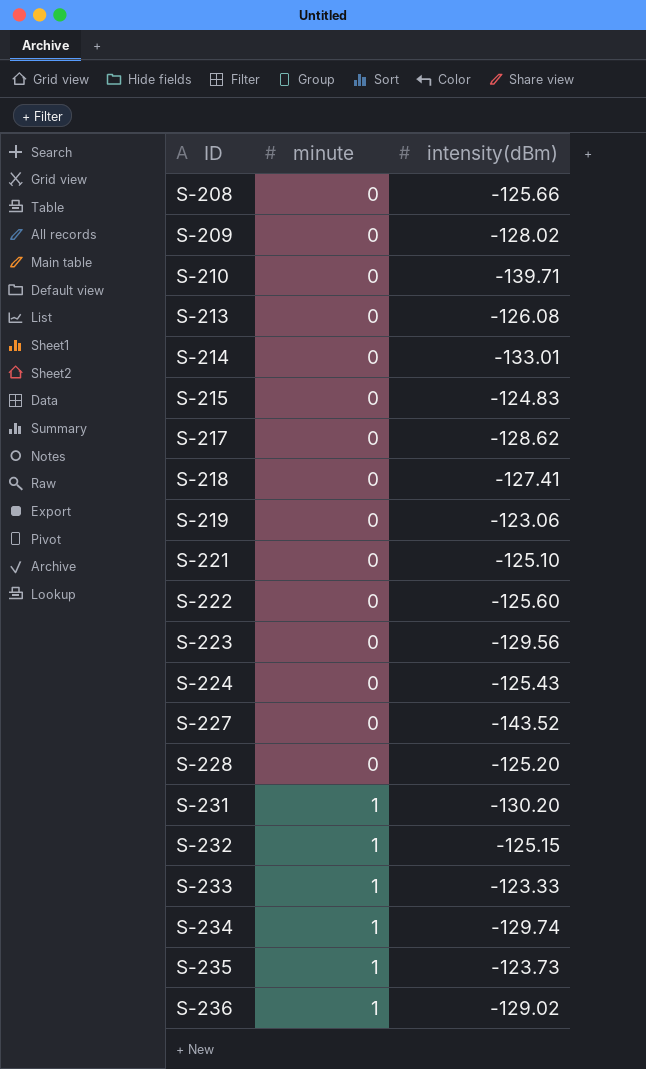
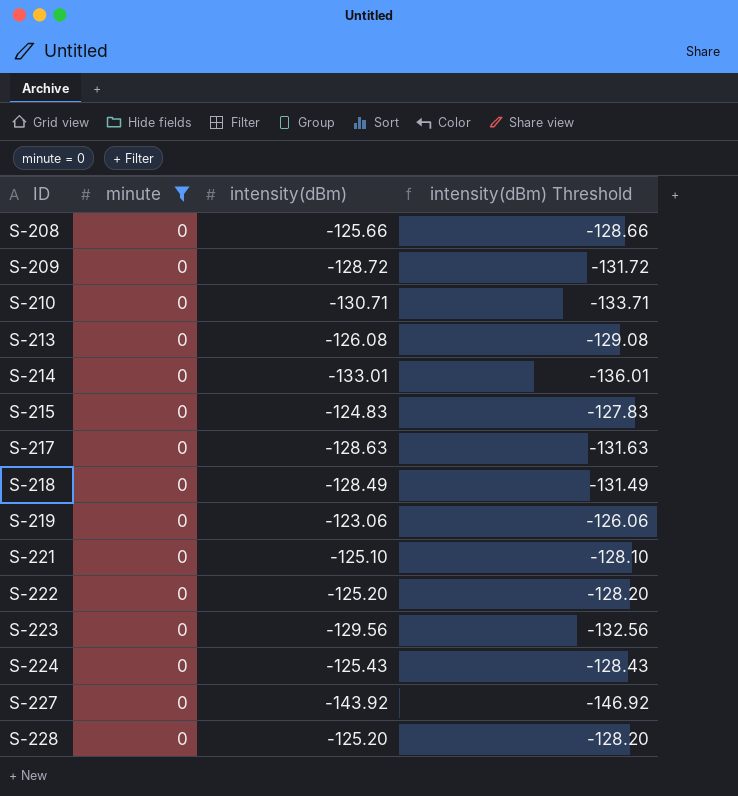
filter: none -> minute = 0
column intensity(dBm) Threshold | formula: none -> [intensity(dBm)] - 3
S-209 | intensity(dBm): -128.02 -> -128.72
S-210 | intensity(dBm): -139.71 -> -130.71
S-217 | intensity(dBm): -128.62 -> -128.63
S-218 | intensity(dBm): -127.41 -> -128.49
S-222 | intensity(dBm): -125.60 -> -125.20
S-227 | intensity(dBm): -143.52 -> -143.92

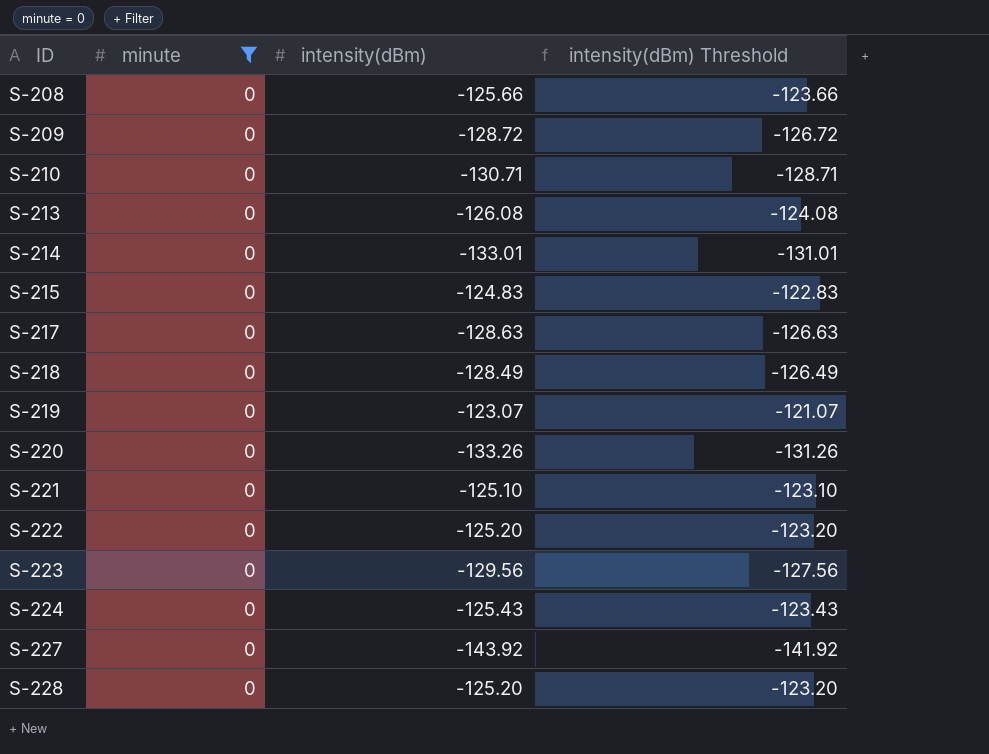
column intensity(dBm) Threshold | formula: [intensity(dBm)] - 3 -> [intensity(dBm)] + 2
S-219 | intensity(dBm): -123.06 -> -123.07
row S-220: none -> 0 | -133.26 | -131.26

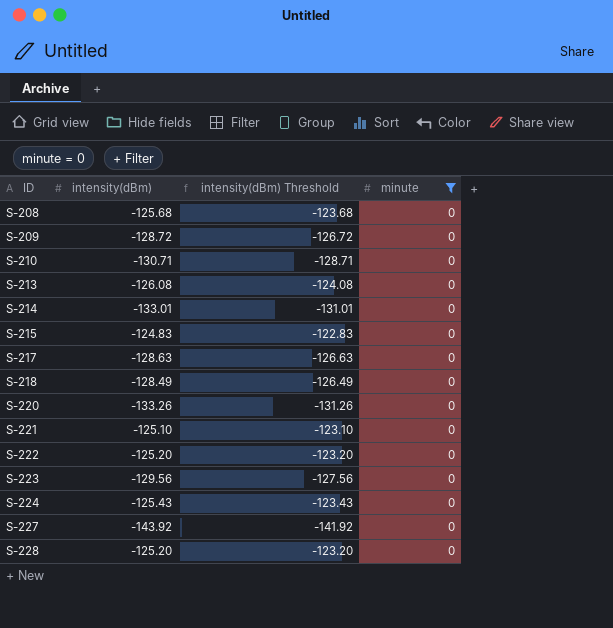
column minute | position: 2 -> 4
row S-219: 0 | -123.07 | -121.07 -> none
S-208 | intensity(dBm): -125.66 -> -125.68
S-208 | intensity(dBm) Threshold: -123.66 -> -123.68

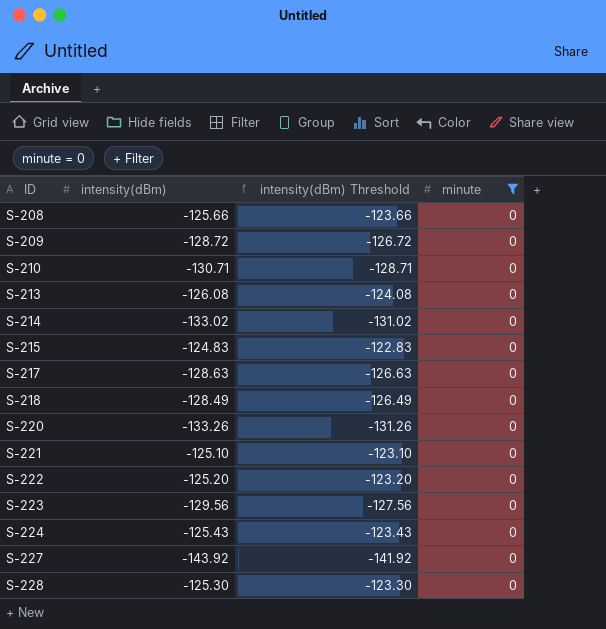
S-208 | intensity(dBm): -125.68 -> -125.66
S-208 | intensity(dBm) Threshold: -123.68 -> -123.66
S-214 | intensity(dBm): -133.01 -> -133.02
S-214 | intensity(dBm) Threshold: -131.01 -> -131.02
S-228 | intensity(dBm): -125.20 -> -125.30
S-228 | intensity(dBm) Threshold: -123.20 -> -123.30

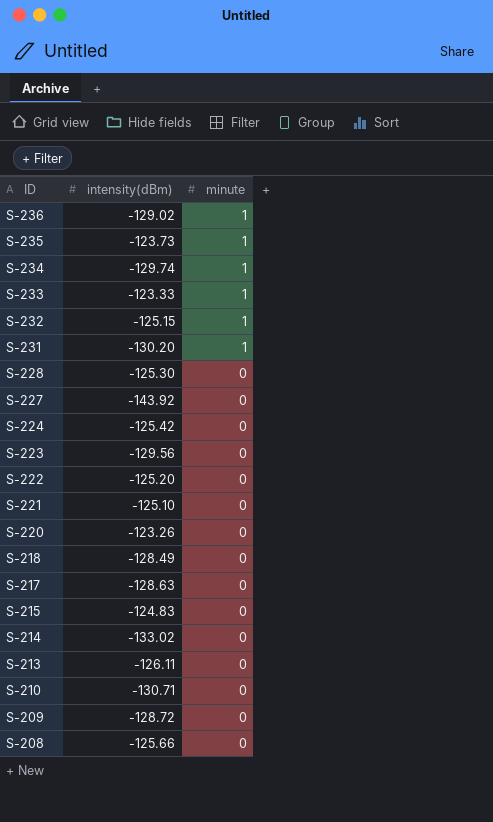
filter: minute = 0 -> none
row order: ID ascending -> ID descending
column intensity(dBm) Threshold | formula: [intensity(dBm)] + 2 -> none
S-224 | intensity(dBm): -125.43 -> -125.42
S-220 | intensity(dBm): -133.26 -> -123.26
S-213 | intensity(dBm): -126.08 -> -126.11

